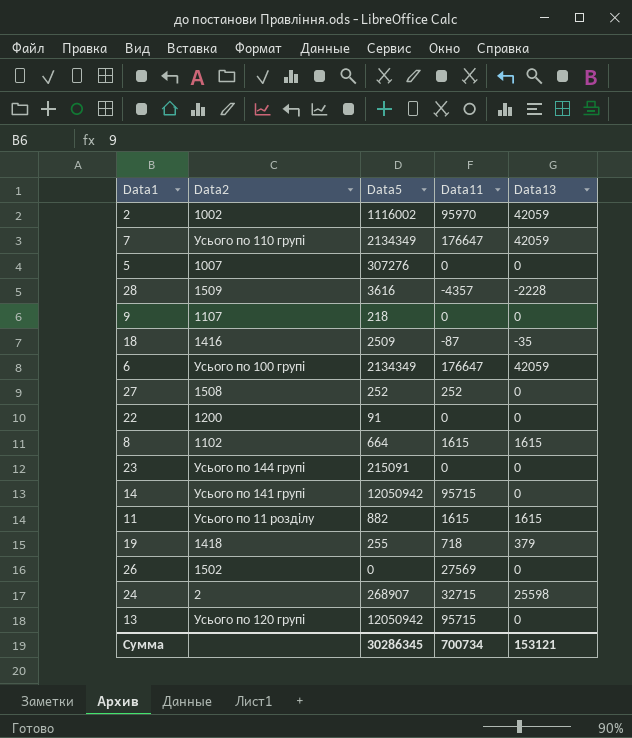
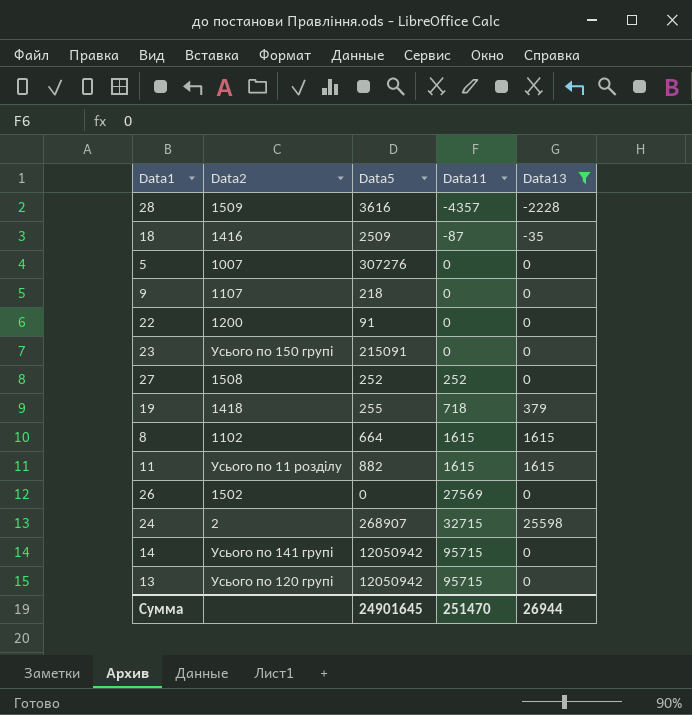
filter: none -> Data13 != 42059
row order: none -> Data11 ascending
23 | Data2: Усього по 144 групі -> Усього по 150 групі
Сумма | Data5: 30286345 -> 24901645
Сумма | Data11: 700734 -> 251470
Сумма | Data13: 153121 -> 26944

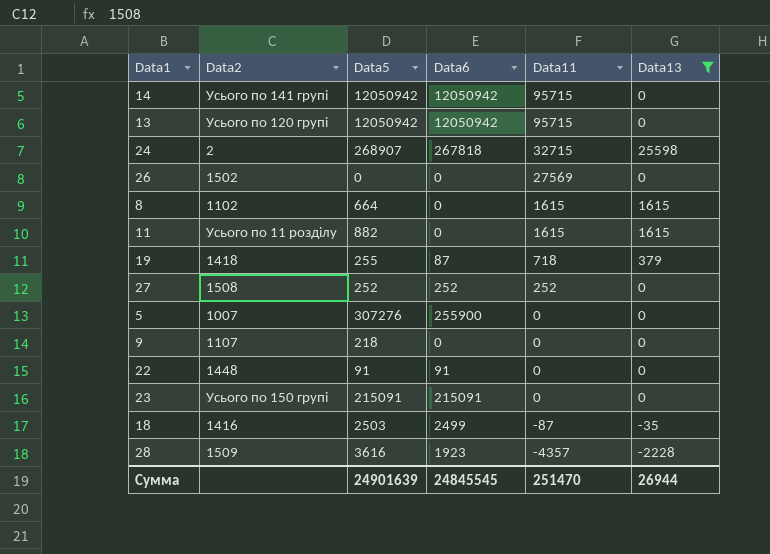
row order: Data11 ascending -> Data11 descending
column Data6 | position: none -> 4
22 | Data2: 1200 -> 1448
18 | Data5: 2509 -> 2503
Сумма | Data5: 24901645 -> 24901639

